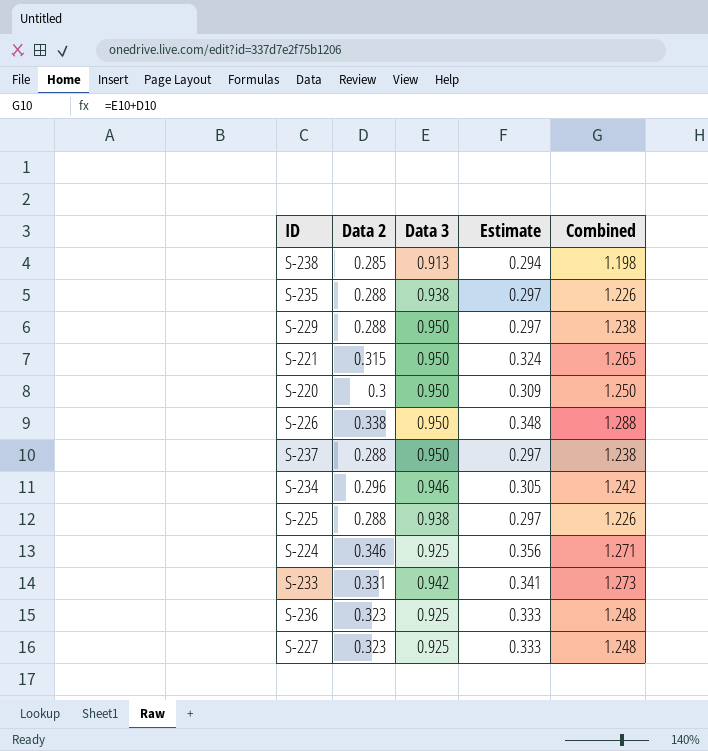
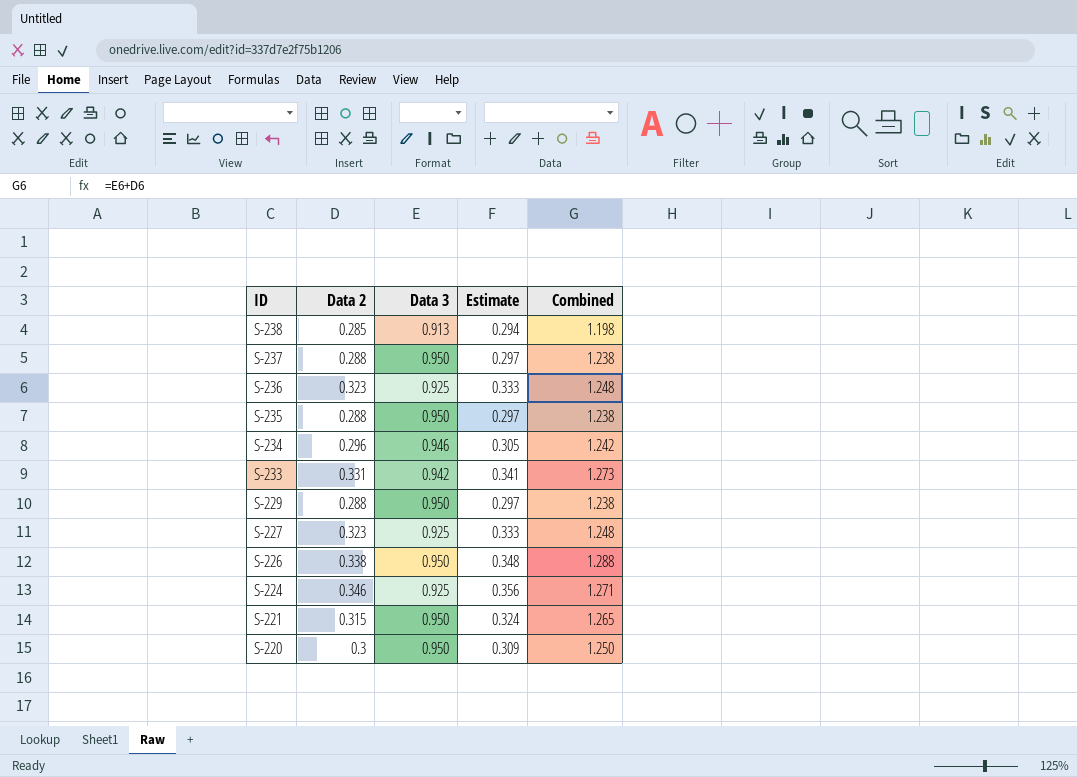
row order: none -> ID descending
row S-225: 0.288 | 0.938 | 0.297 | 1.226 -> none
S-235 | Data 3: 0.938 -> 0.950
S-235 | Combined: 1.226 -> 1.238

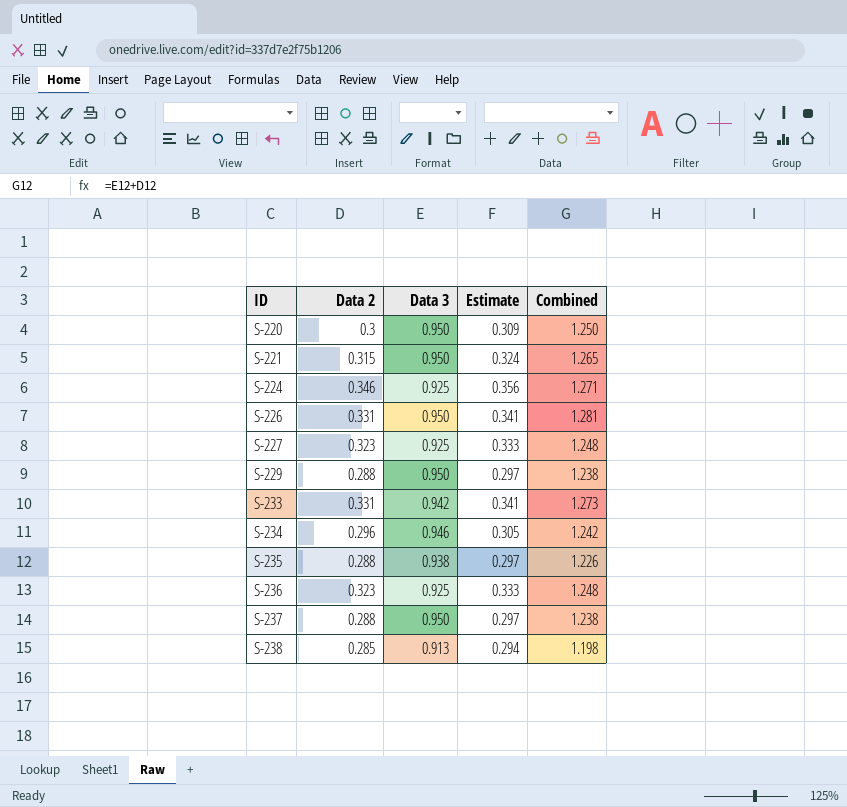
row order: ID descending -> ID ascending
S-226 | Data 2: 0.338 -> 0.331
S-226 | Estimate: 0.348 -> 0.341
S-226 | Combined: 1.288 -> 1.281
S-235 | Data 3: 0.950 -> 0.938
S-235 | Combined: 1.238 -> 1.226

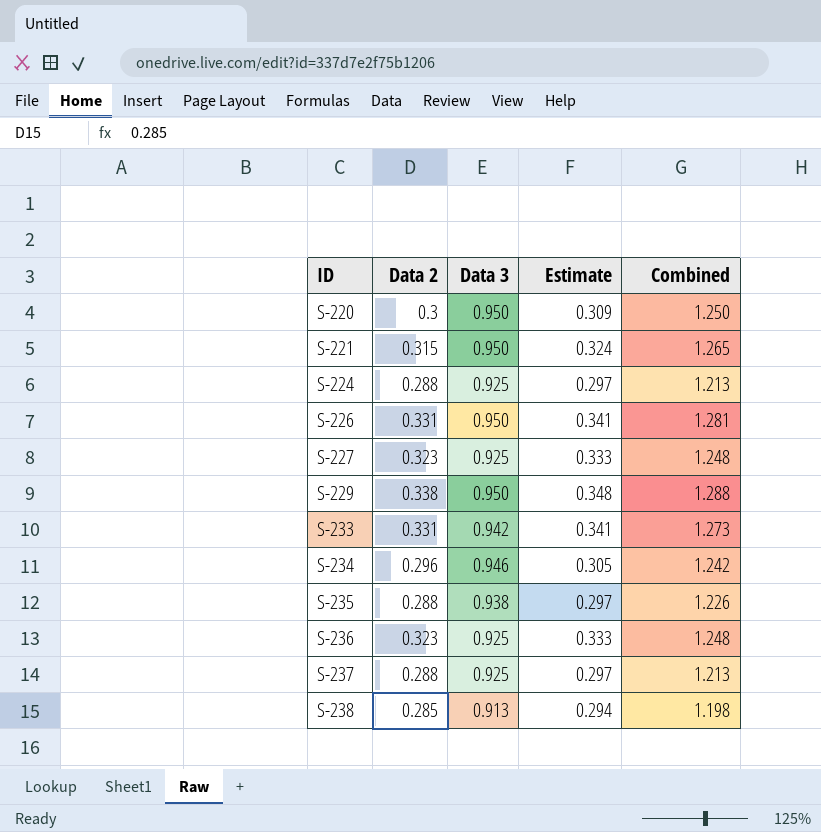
S-224 | Data 2: 0.346 -> 0.288
S-224 | Estimate: 0.356 -> 0.297
S-224 | Combined: 1.271 -> 1.213
S-229 | Data 2: 0.288 -> 0.338
S-229 | Estimate: 0.297 -> 0.348
S-229 | Combined: 1.238 -> 1.288
S-237 | Data 3: 0.950 -> 0.925
S-237 | Combined: 1.238 -> 1.213

